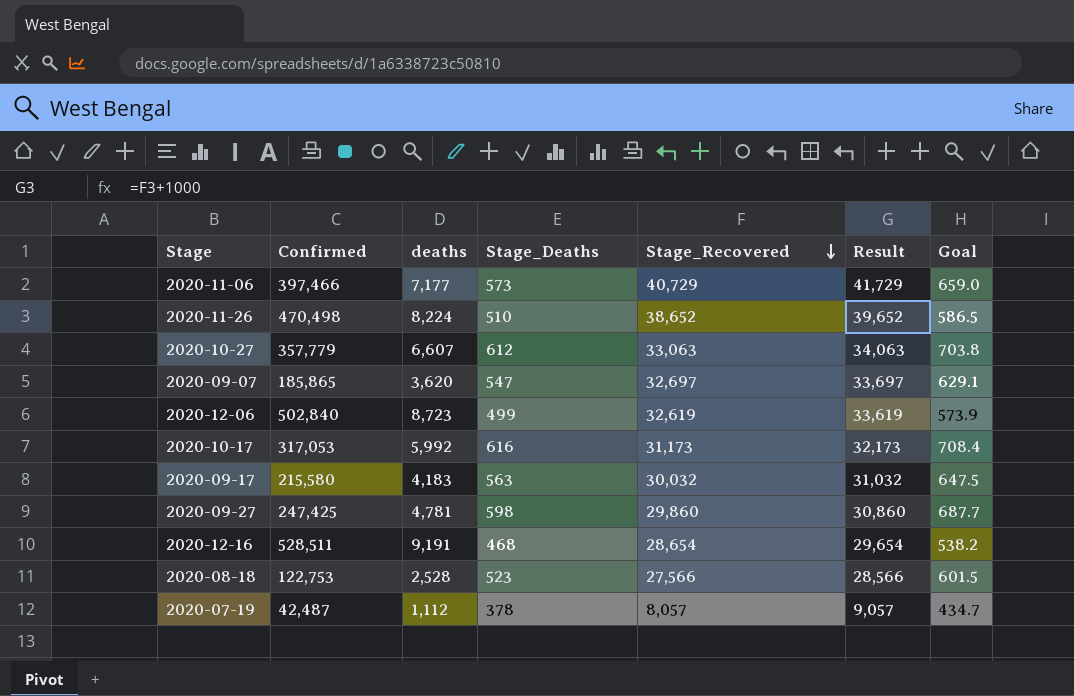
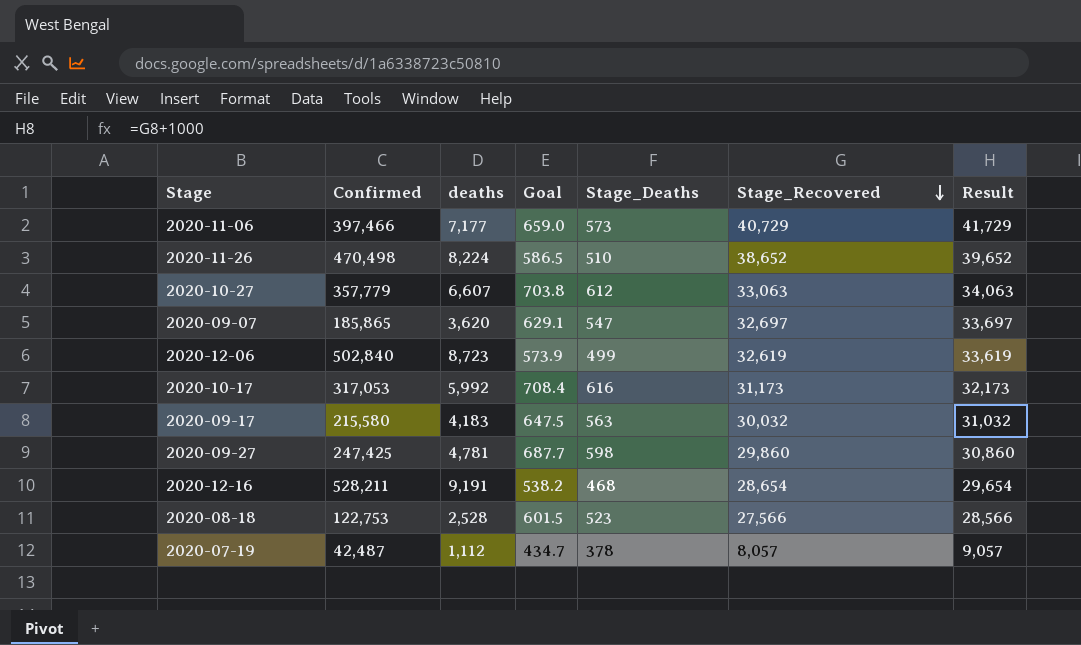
column Goal | position: 7 -> 4
2020-12-16 | Confirmed: 528,511 -> 528,211

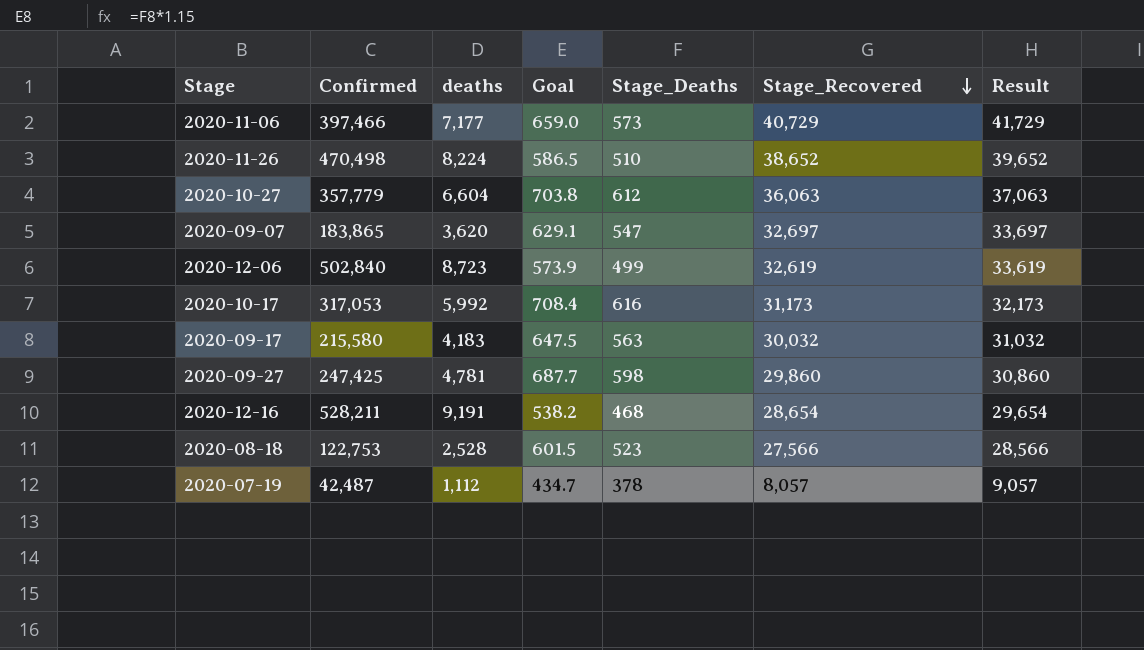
2020-10-27 | deaths: 6,607 -> 6,604
2020-10-27 | Stage_Recovered: 33,063 -> 36,063
2020-10-27 | Result: 34,063 -> 37,063
2020-09-07 | Confirmed: 185,865 -> 183,865

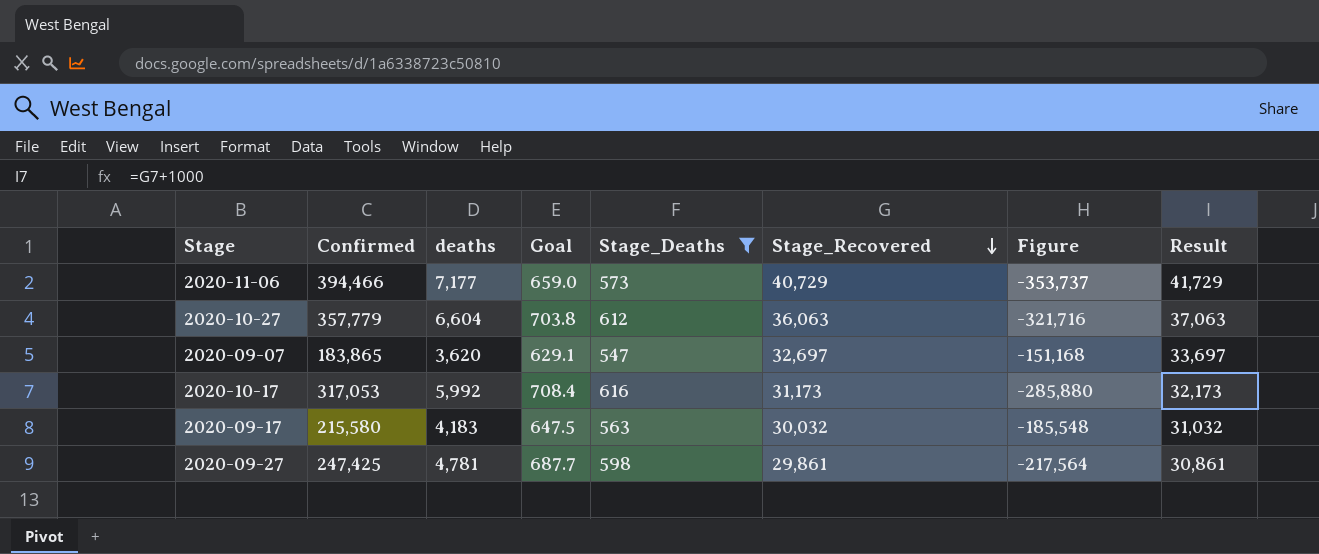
filter: none -> Stage_Deaths >= 547
column Figure | formula: none -> [Stage_Recovered] - [Confirmed]
2020-11-06 | Confirmed: 397,466 -> 394,466
2020-09-27 | Stage_Recovered: 29,860 -> 29,861
2020-09-27 | Result: 30,860 -> 30,861

